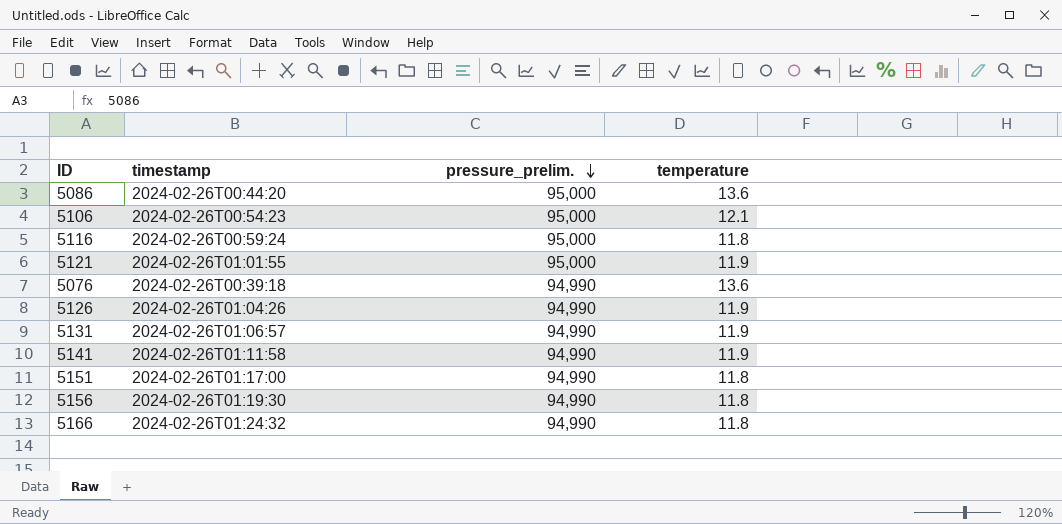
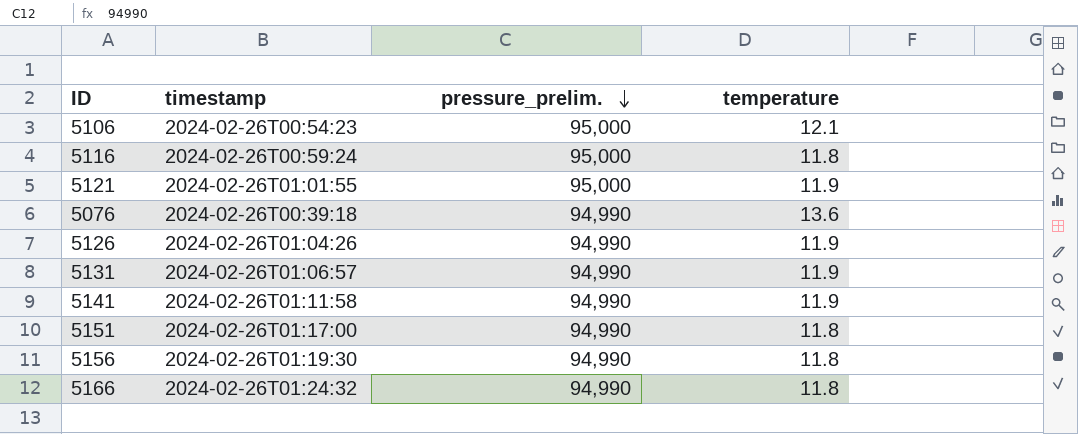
row 5086: 2024-02-26T00:44:20 | 95,000 | 13.6 -> none

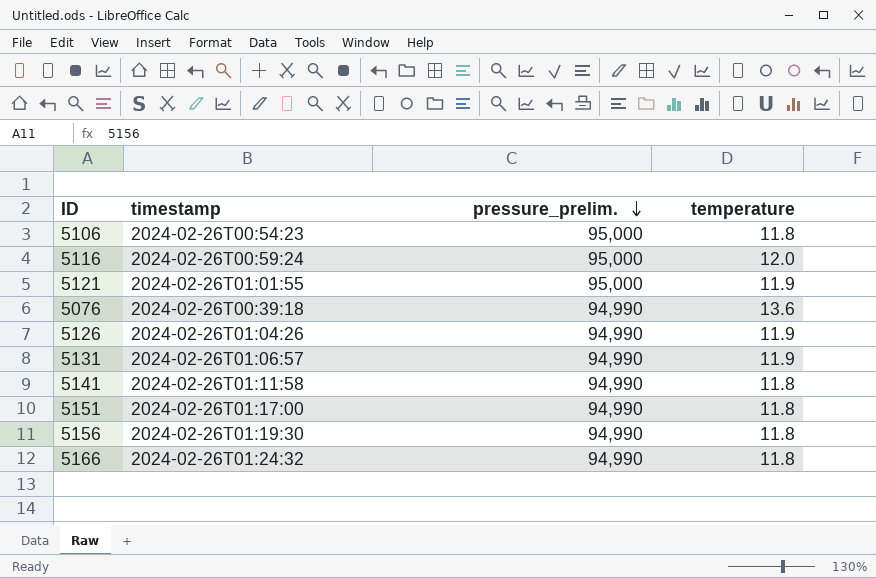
5106 | temperature: 12.1 -> 11.8
5116 | temperature: 11.8 -> 12.0
5141 | temperature: 11.9 -> 11.8

